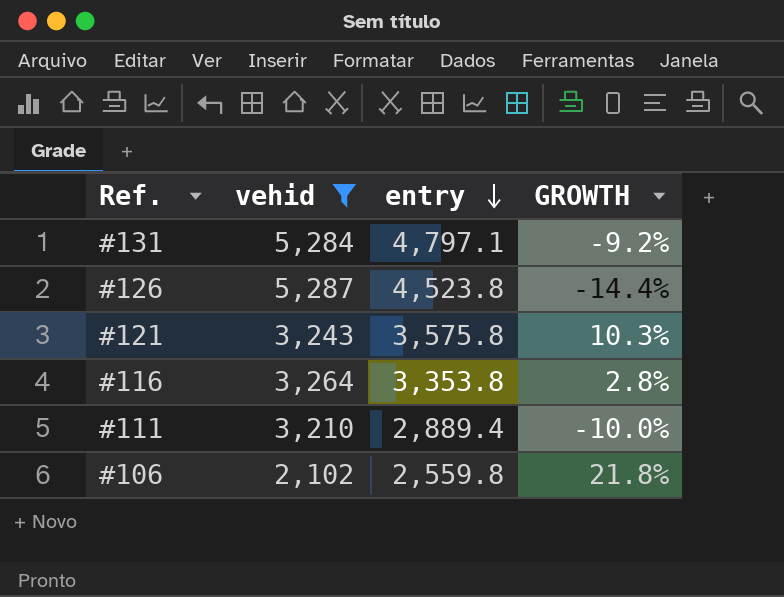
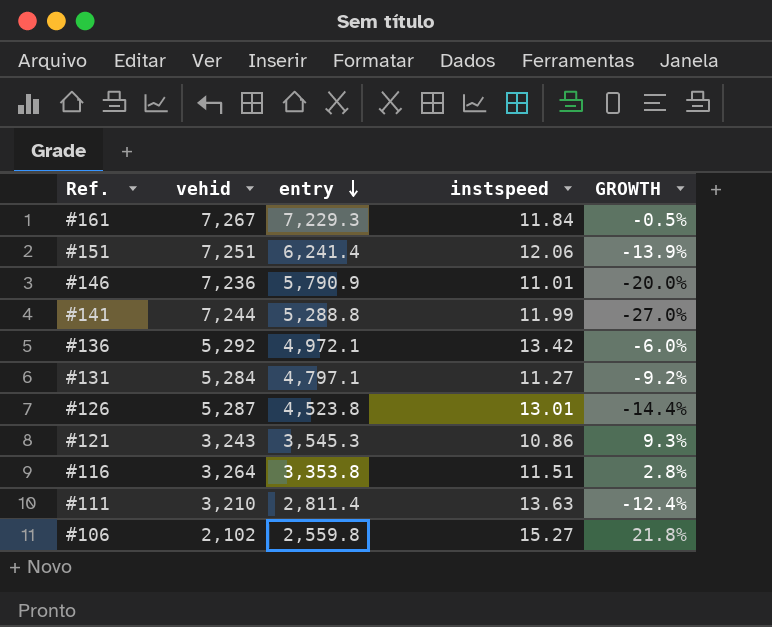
filter: vehid <= 5,287 -> none
column instspeed | position: none -> 4
#121 | entry: 3,575.8 -> 3,545.3
#121 | GROWTH: 10.3% -> 9.3%
#111 | entry: 2,889.4 -> 2,811.4
#111 | GROWTH: -10.0% -> -12.4%

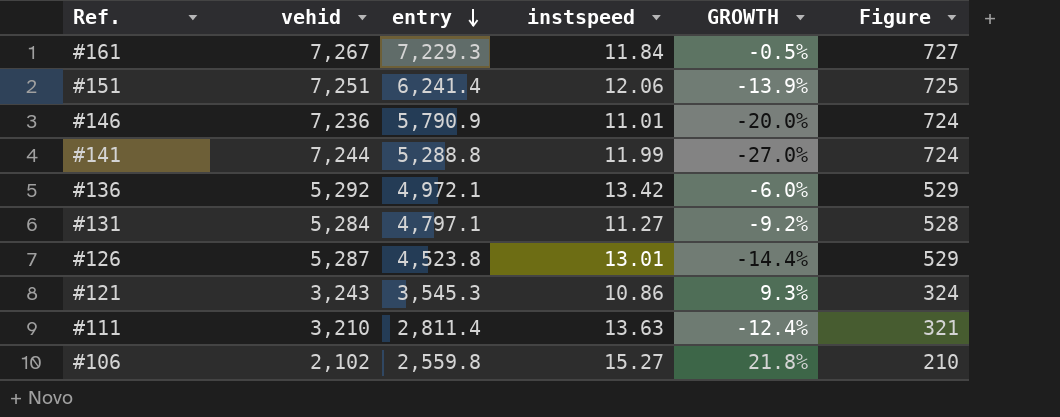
column Figure | formula: none -> [vehid] * 0.1
row #116: 3,264 | 3,353.8 | 11.51 | 2.8% -> none

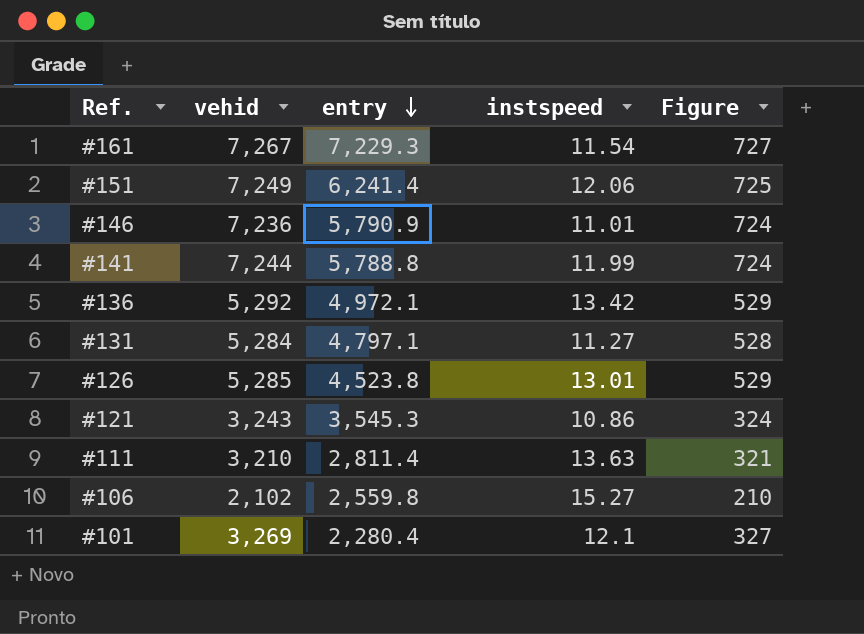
column GROWTH | formula: ([entry] - [vehid]) / [vehid] -> none
#161 | instspeed: 11.84 -> 11.54
#151 | vehid: 7,251 -> 7,249
#141 | entry: 5,288.8 -> 5,788.8
#126 | vehid: 5,287 -> 5,285
row #101: none -> 3,269 | 2,280.4 | 12.1 | 327

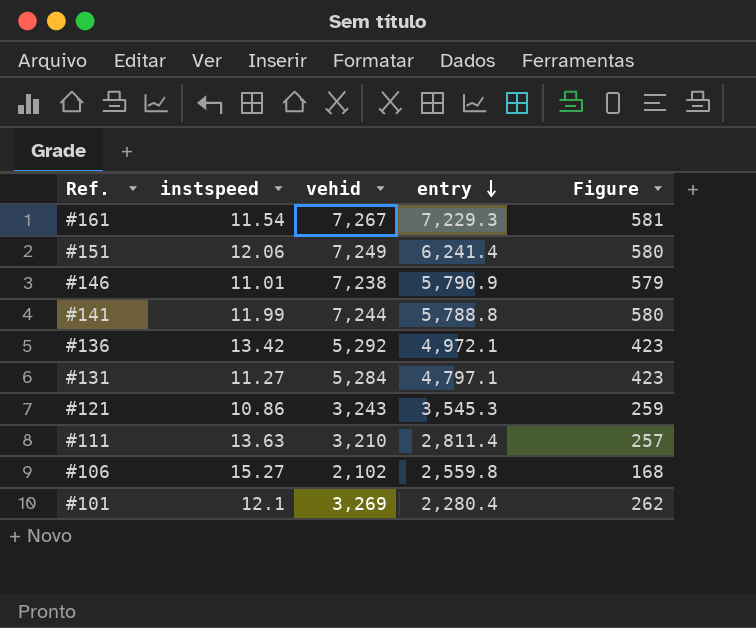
column instspeed | position: 4 -> 2
column Figure | formula: [vehid] * 0.1 -> [vehid] * 0.08
row #126: 5,285 | 4,523.8 | 13.01 | 529 -> none
#146 | vehid: 7,236 -> 7,238

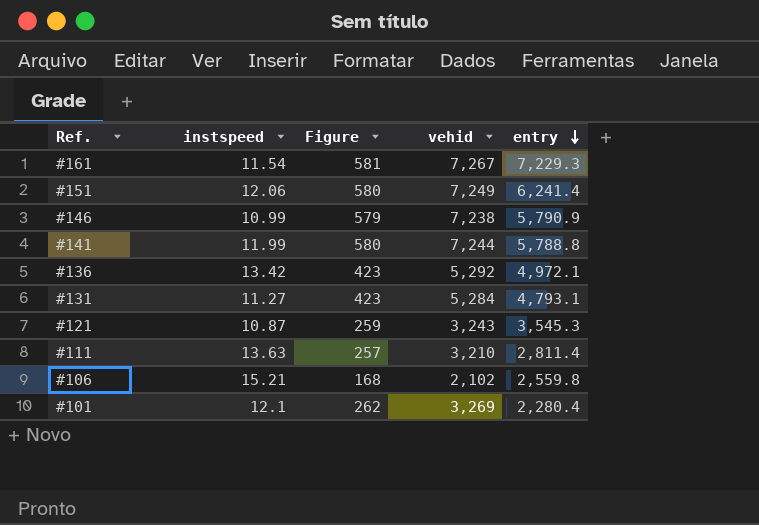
column Figure | position: 5 -> 3
#146 | instspeed: 11.01 -> 10.99
#131 | entry: 4,797.1 -> 4,793.1
#121 | instspeed: 10.86 -> 10.87
#106 | instspeed: 15.27 -> 15.21

